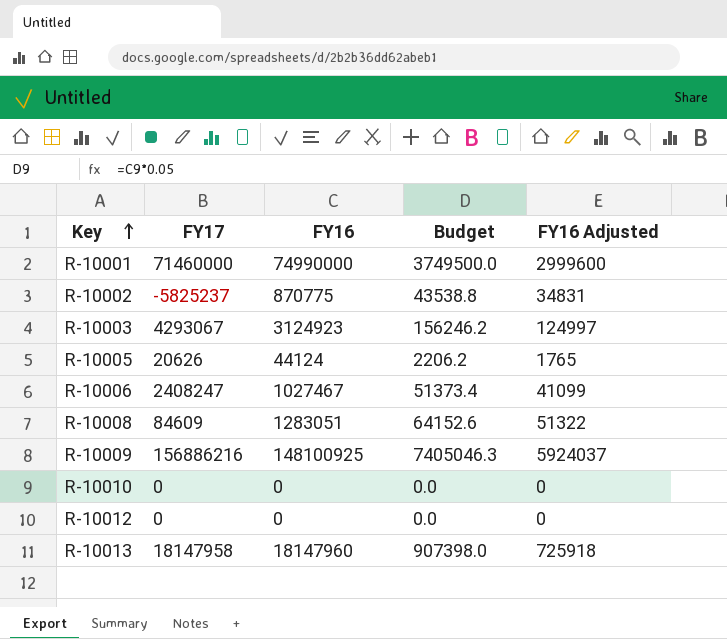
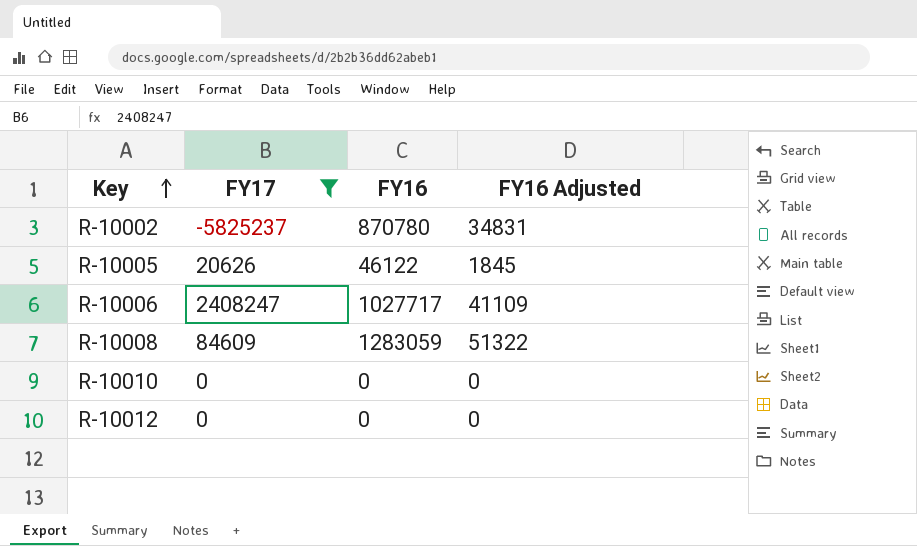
filter: none -> FY17 <= 2408247
column Budget | formula: [FY16] * 0.05 -> none
R-10002 | FY16: 870775 -> 870780
R-10005 | FY16: 44124 -> 46122
R-10005 | FY16 Adjusted: 1765 -> 1845
R-10006 | FY16: 1027467 -> 1027717
R-10006 | FY16 Adjusted: 41099 -> 41109
R-10008 | FY16: 1283051 -> 1283059

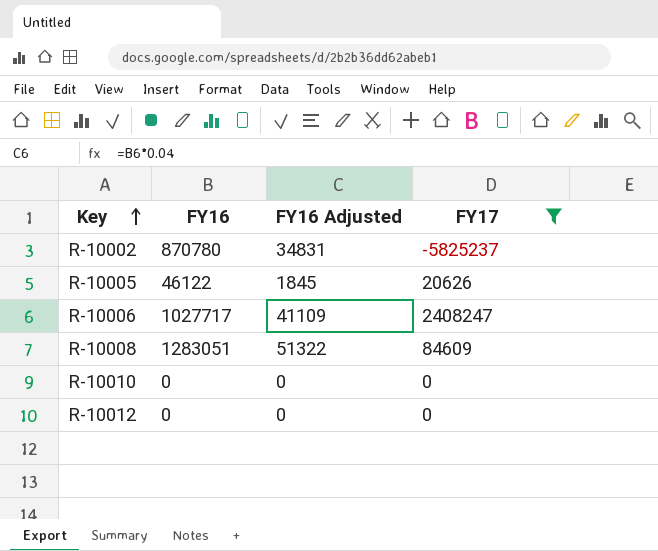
column FY17 | position: 2 -> 4
R-10008 | FY16: 1283059 -> 1283051

